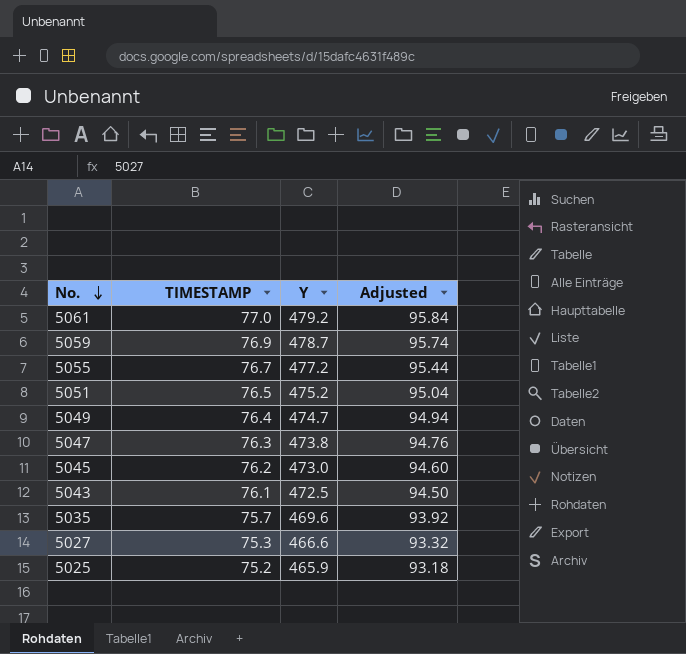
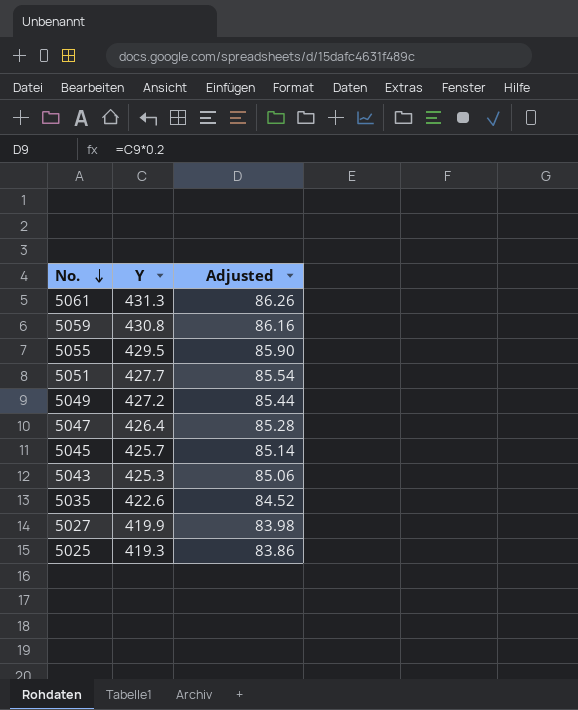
column TIMESTAMP | position: 2 -> none
5061 | Y: 479.2 -> 431.3
5061 | Adjusted: 95.84 -> 86.26
5059 | Y: 478.7 -> 430.8
5059 | Adjusted: 95.74 -> 86.16
5055 | Y: 477.2 -> 429.5
5055 | Adjusted: 95.44 -> 85.90
5051 | Y: 475.2 -> 427.7
5051 | Adjusted: 95.04 -> 85.54
5049 | Y: 474.7 -> 427.2
5049 | Adjusted: 94.94 -> 85.44
5047 | Y: 473.8 -> 426.4
5047 | Adjusted: 94.76 -> 85.28
5045 | Y: 473.0 -> 425.7
5045 | Adjusted: 94.60 -> 85.14
5043 | Y: 472.5 -> 425.3
5043 | Adjusted: 94.50 -> 85.06
5035 | Y: 469.6 -> 422.6
5035 | Adjusted: 93.92 -> 84.52
5027 | Y: 466.6 -> 419.9
5027 | Adjusted: 93.32 -> 83.98
5025 | Y: 465.9 -> 419.3
5025 | Adjusted: 93.18 -> 83.86

